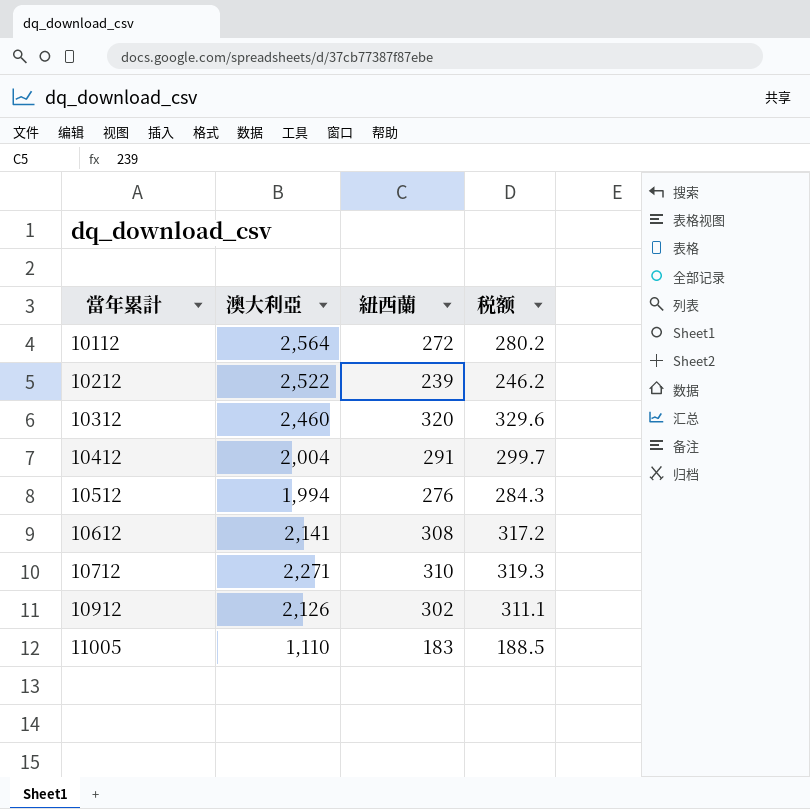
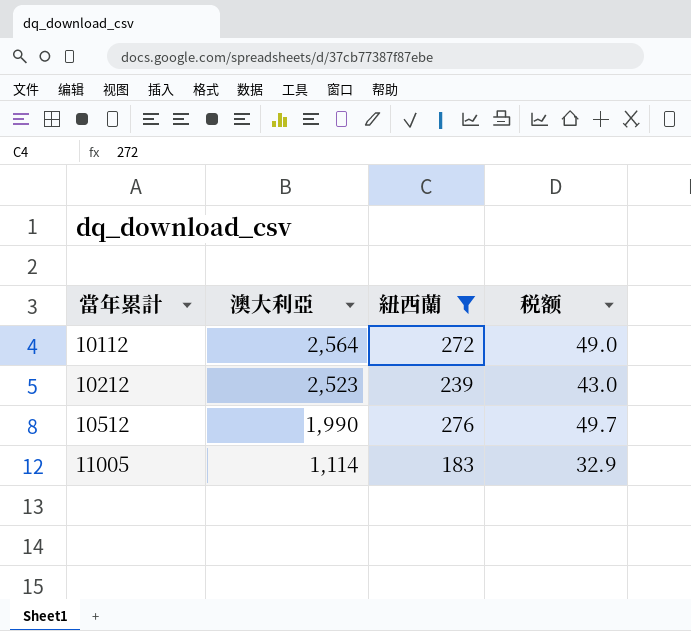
filter: none -> 紐西蘭 <= 276
column 税额 | formula: [紐西蘭] * 1.03 -> [紐西蘭] * 0.18
10212 | 澳大利亞: 2,522 -> 2,523
10512 | 澳大利亞: 1,994 -> 1,990
11005 | 澳大利亞: 1,110 -> 1,114

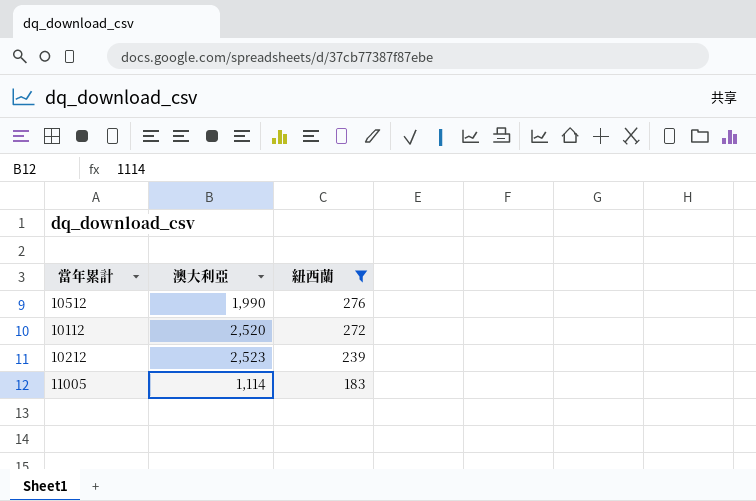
row order: 當年累計 ascending -> 紐西蘭 descending
column 税额 | formula: [紐西蘭] * 0.18 -> none
10112 | 澳大利亞: 2,564 -> 2,520

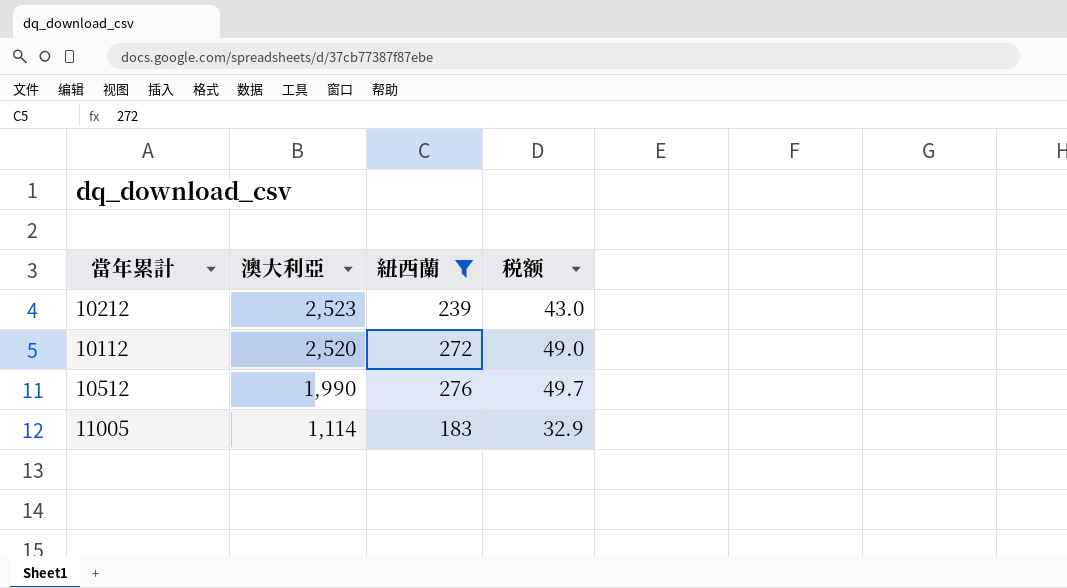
row order: 紐西蘭 descending -> 澳大利亞 descending
column 税额 | formula: none -> [紐西蘭] * 0.18

